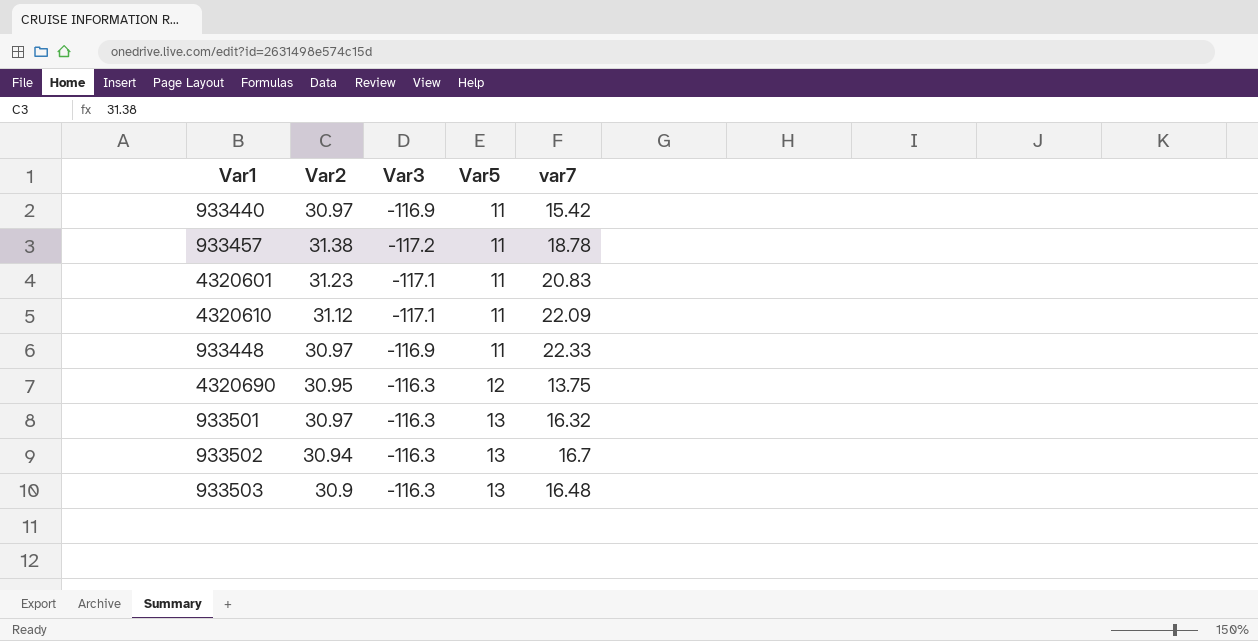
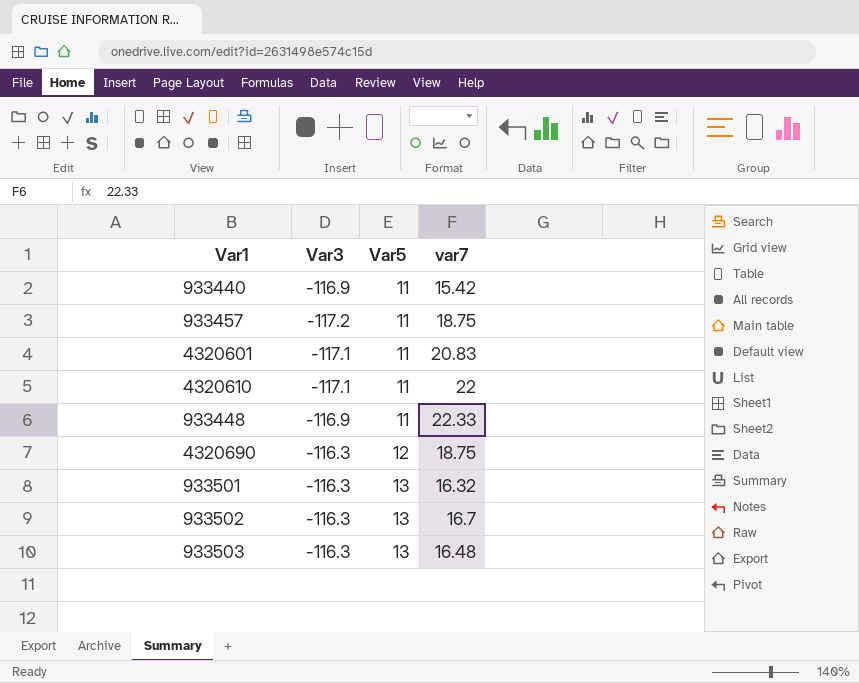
column Var2 | position: 2 -> none
933457 | var7: 18.78 -> 18.75
4320610 | var7: 22.09 -> 22
4320690 | var7: 13.75 -> 18.75

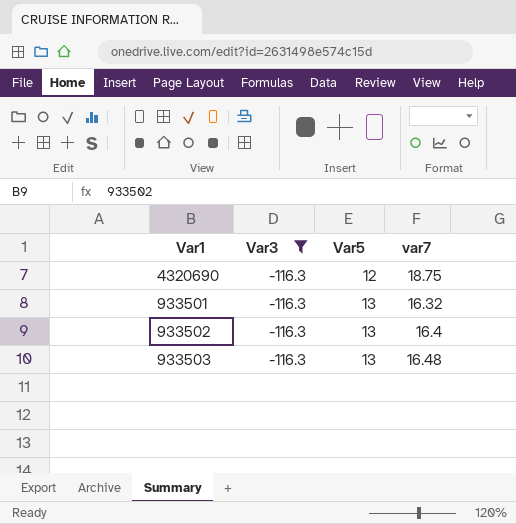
filter: none -> Var3 = -116.3
933502 | var7: 16.7 -> 16.4

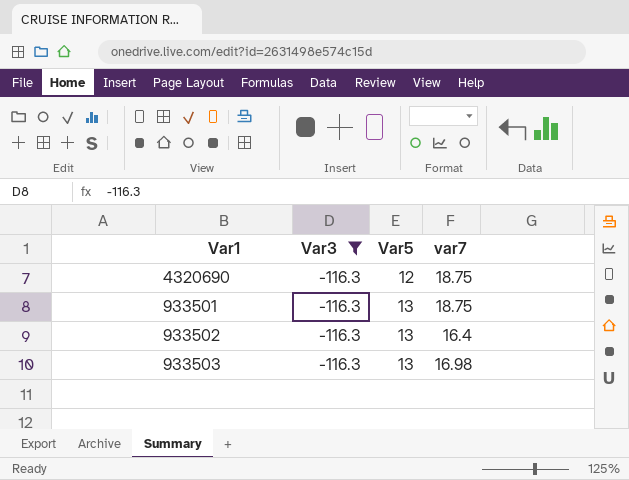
933501 | var7: 16.32 -> 18.75
933503 | var7: 16.48 -> 16.98

